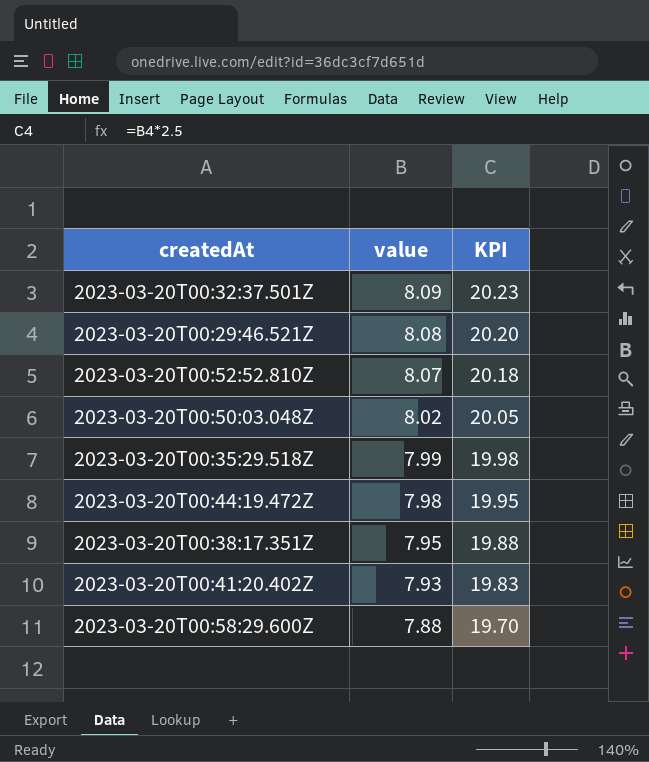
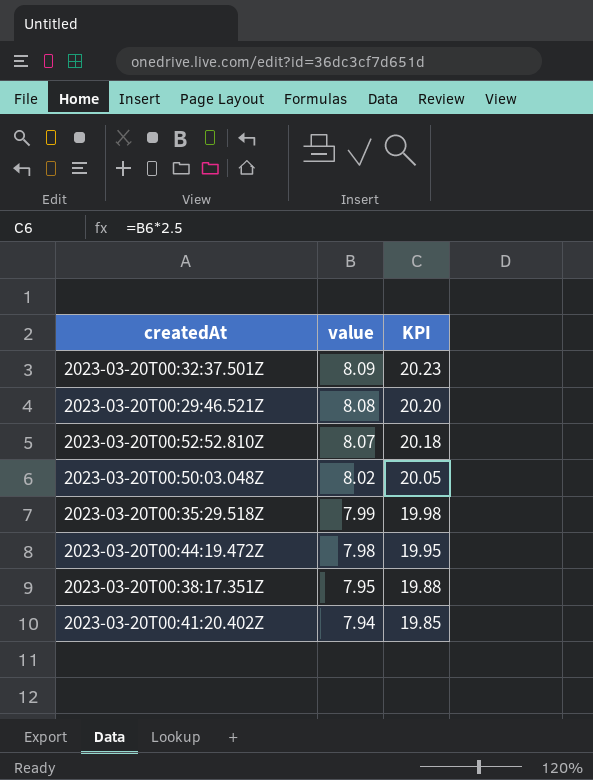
row 2023-03-20T00:58:29.600Z: 7.88 | 19.70 -> none
2023-03-20T00:41:20.402Z | value: 7.93 -> 7.94
2023-03-20T00:41:20.402Z | KPI: 19.83 -> 19.85

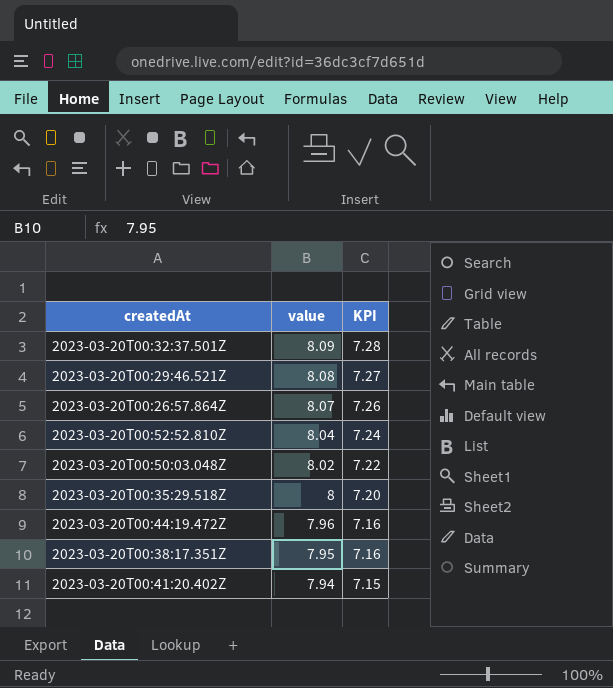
column KPI | formula: [value] * 2.5 -> [value] * 0.9
row 2023-03-20T00:26:57.864Z: none -> 8.07 | 7.26
2023-03-20T00:52:52.810Z | value: 8.07 -> 8.04
2023-03-20T00:35:29.518Z | value: 7.99 -> 8
2023-03-20T00:44:19.472Z | value: 7.98 -> 7.96

